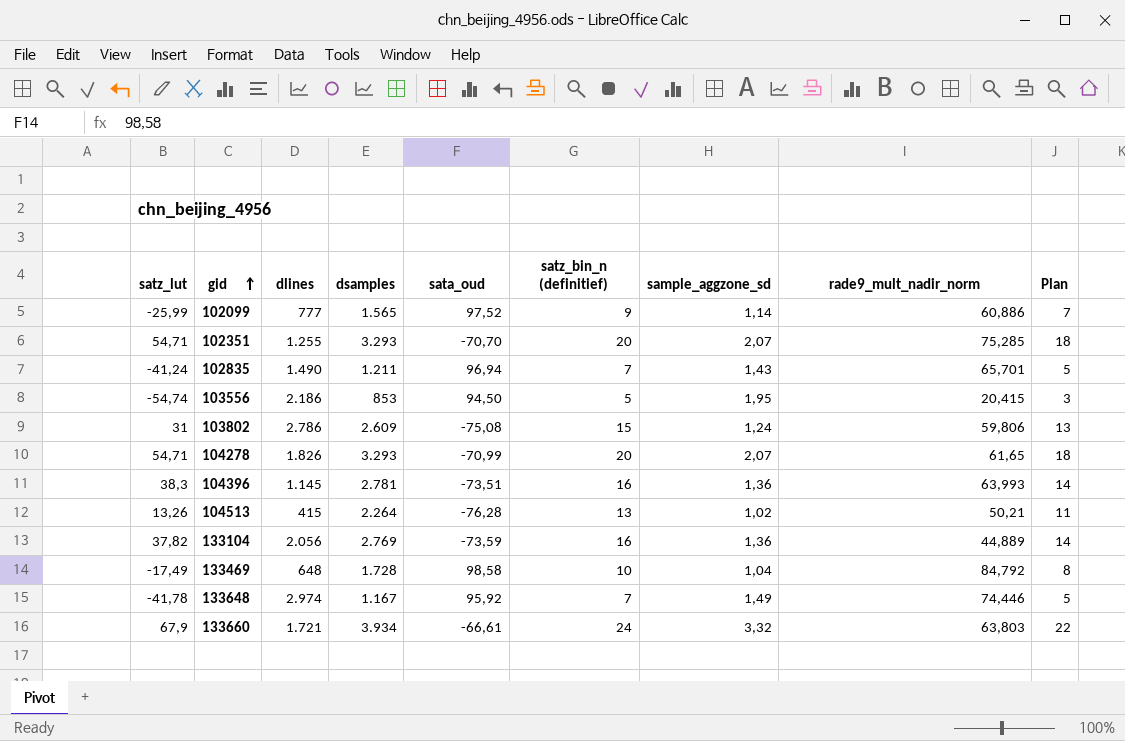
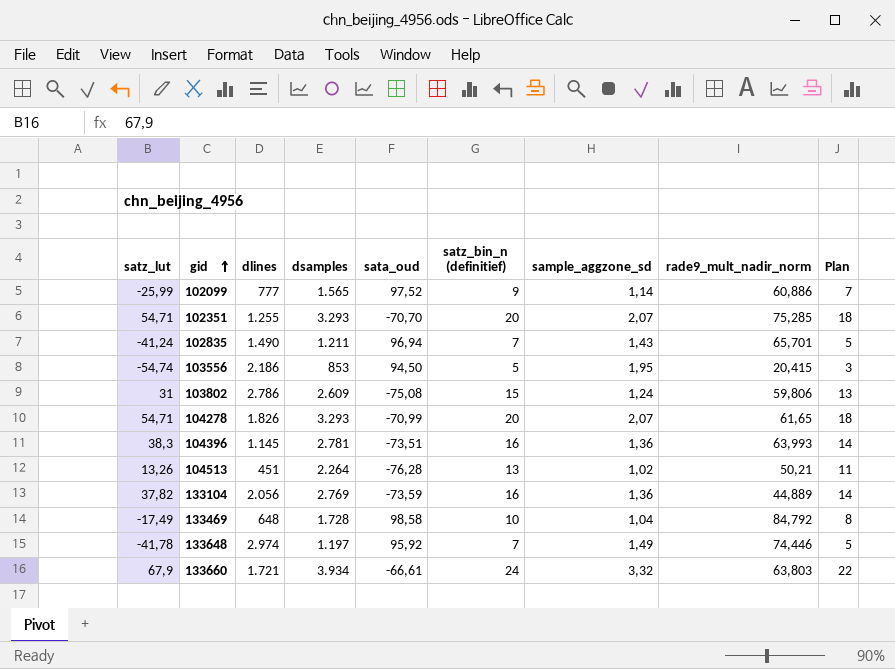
104513 | dlines: 415 -> 451
133648 | dsamples: 1.167 -> 1.197

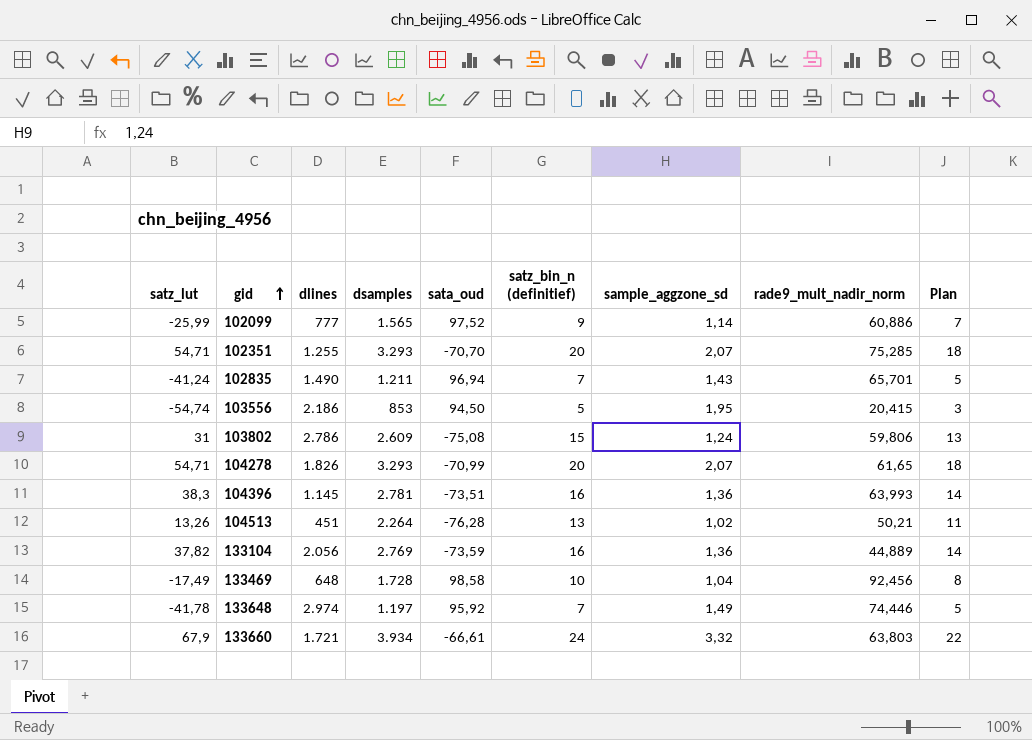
133469 | rade9_mult_nadir_norm: 84,792 -> 92,456

